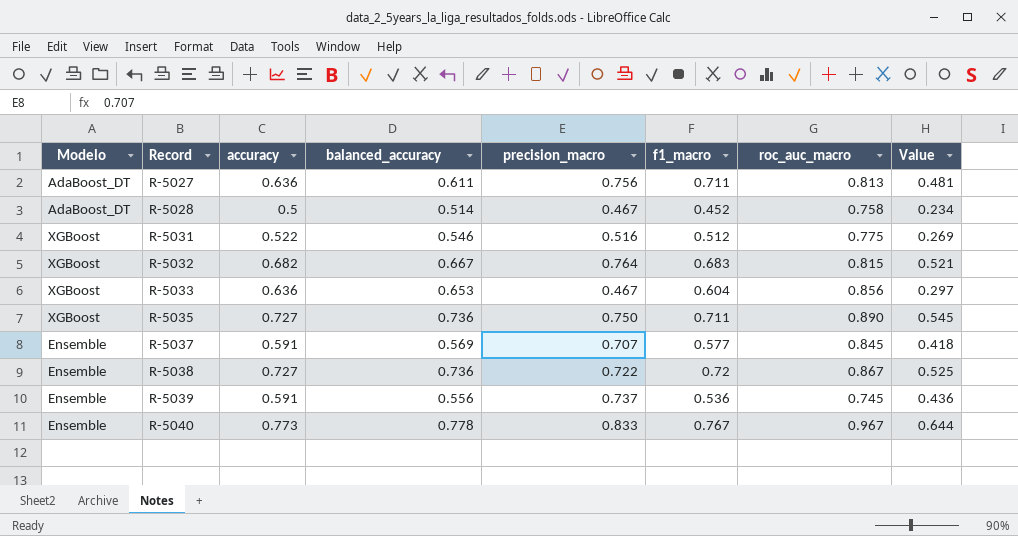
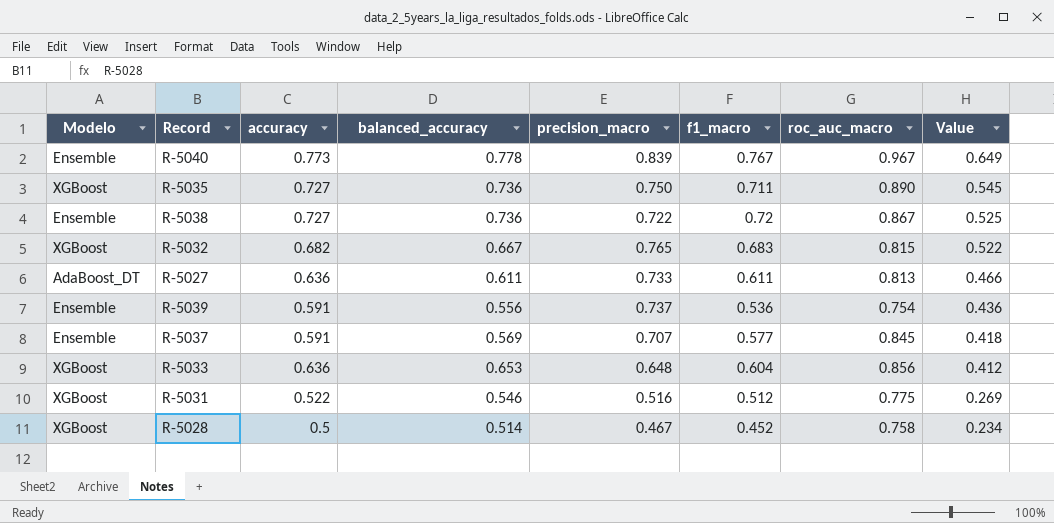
row order: Record ascending -> Value descending
R-5040 | precision_macro: 0.833 -> 0.839
R-5040 | Value: 0.644 -> 0.649
R-5032 | precision_macro: 0.764 -> 0.765
R-5032 | Value: 0.521 -> 0.522
R-5027 | precision_macro: 0.756 -> 0.733
R-5027 | f1_macro: 0.711 -> 0.611
R-5027 | Value: 0.481 -> 0.466
R-5039 | roc_auc_macro: 0.745 -> 0.754
R-5033 | precision_macro: 0.467 -> 0.648
R-5033 | Value: 0.297 -> 0.412
R-5028 | Modelo: AdaBoost_DT -> XGBoost

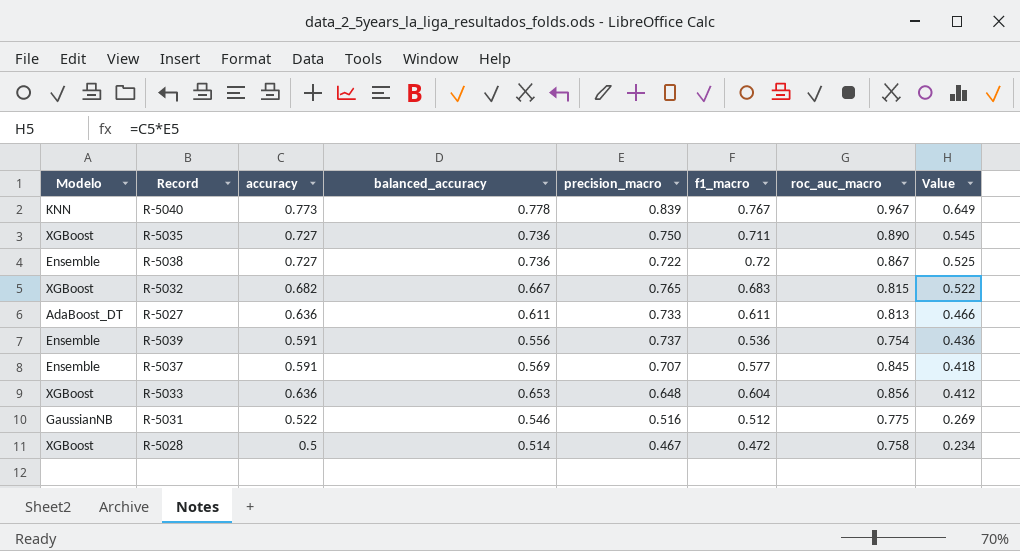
R-5040 | Modelo: Ensemble -> KNN
R-5031 | Modelo: XGBoost -> GaussianNB
R-5028 | f1_macro: 0.452 -> 0.472

